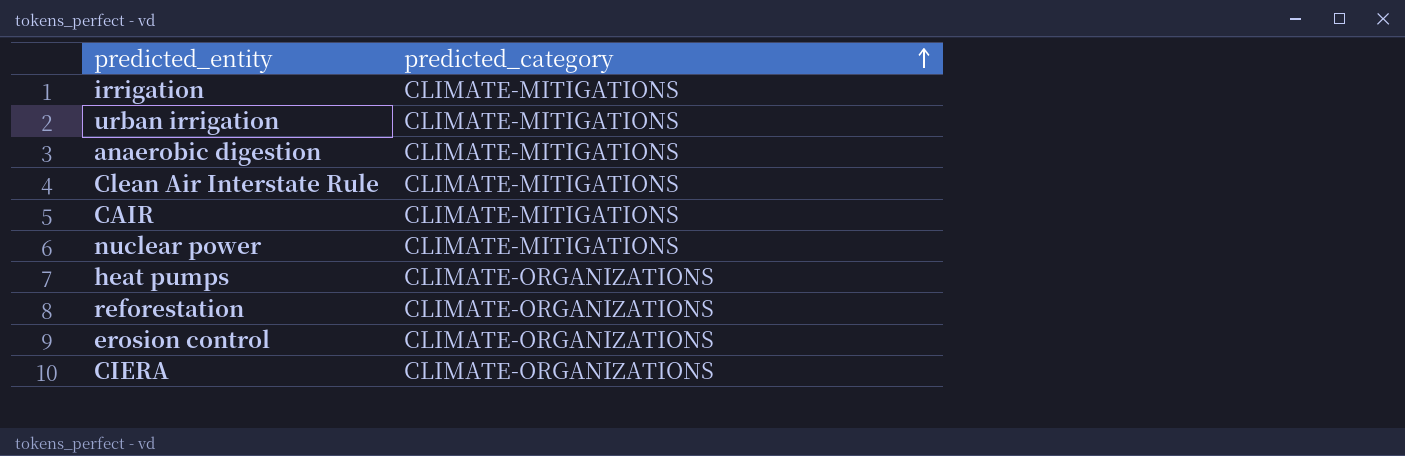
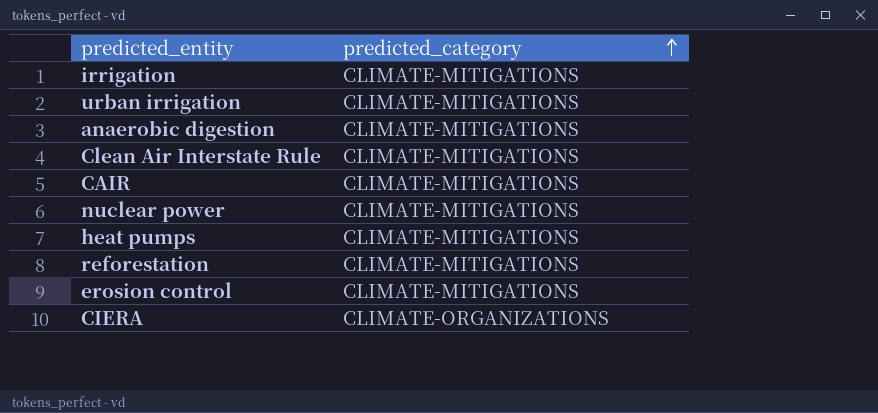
heat pumps | predicted_category: CLIMATE-ORGANIZATIONS -> CLIMATE-MITIGATIONS
reforestation | predicted_category: CLIMATE-ORGANIZATIONS -> CLIMATE-MITIGATIONS
erosion control | predicted_category: CLIMATE-ORGANIZATIONS -> CLIMATE-MITIGATIONS

